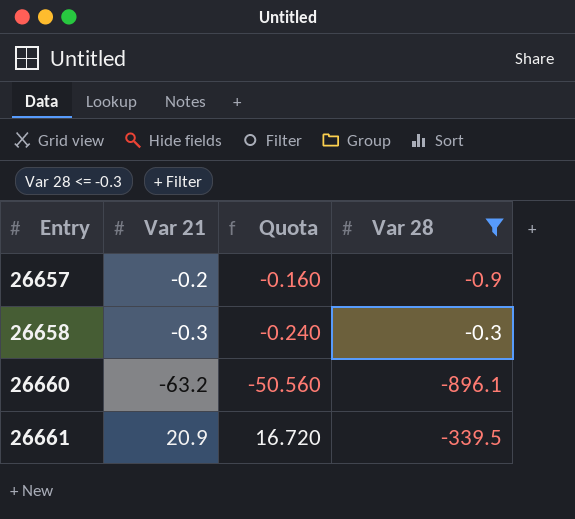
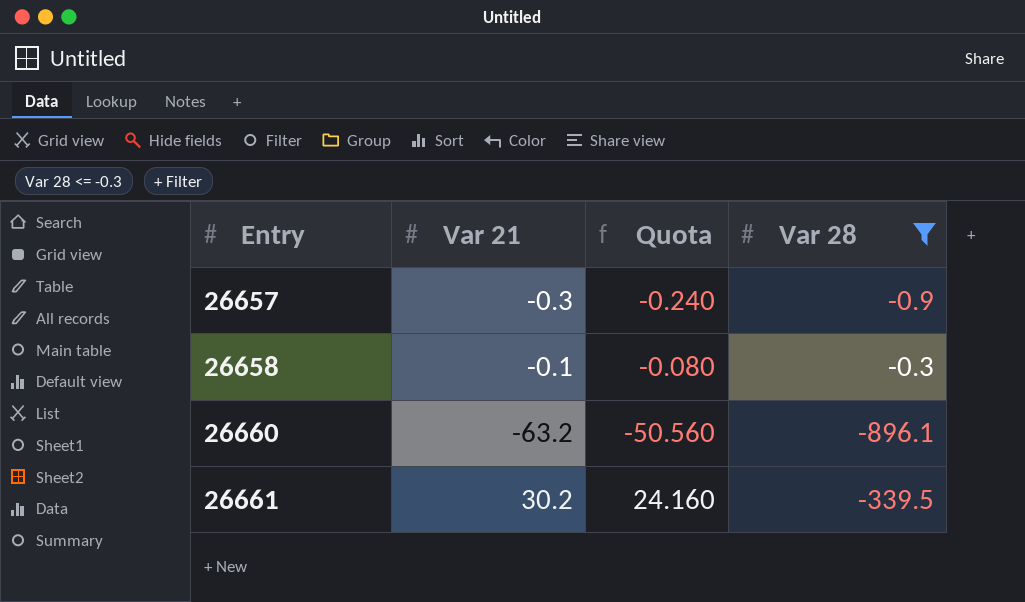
26657 | Var 21: -0.2 -> -0.3
26657 | Quota: -0.160 -> -0.240
26658 | Var 21: -0.3 -> -0.1
26658 | Quota: -0.240 -> -0.080
26661 | Var 21: 20.9 -> 30.2
26661 | Quota: 16.720 -> 24.160

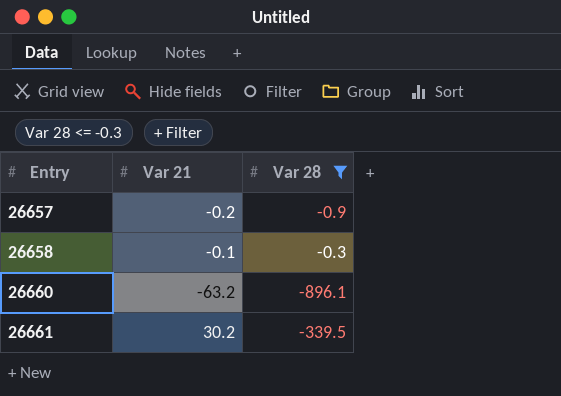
column Quota | formula: [Var 21] * 0.8 -> none
26657 | Var 21: -0.3 -> -0.2

